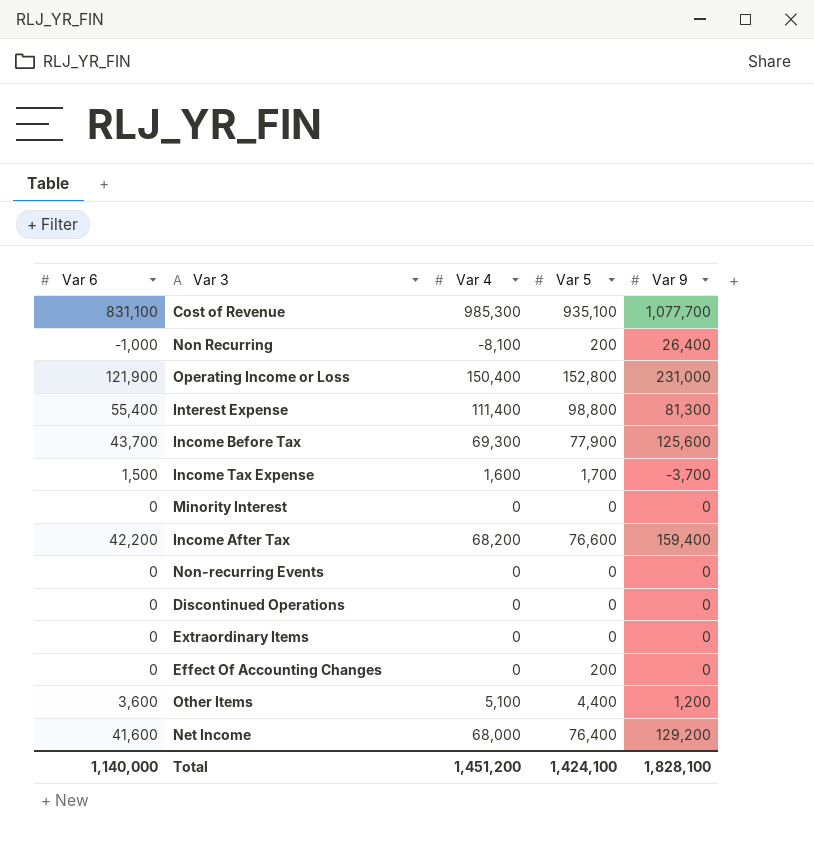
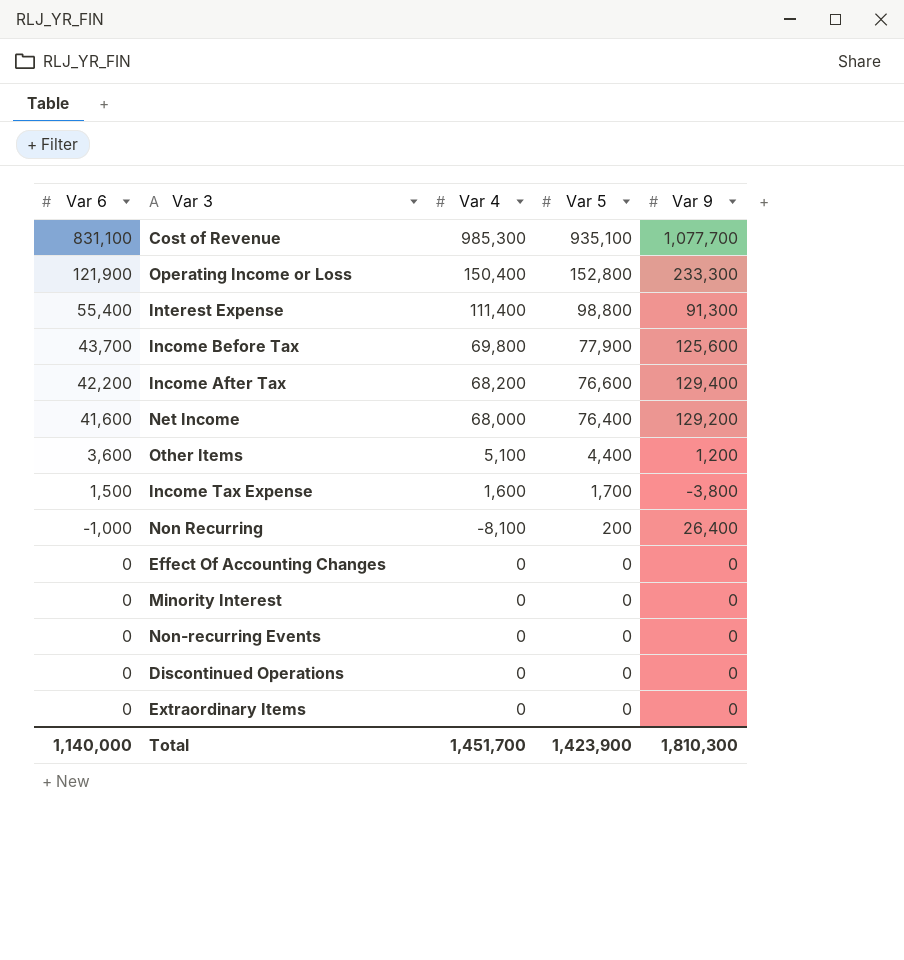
row order: none -> Var 5 descending
Operating Income or Loss | Var 9: 231,000 -> 233,300
Interest Expense | Var 9: 81,300 -> 91,300
Income Before Tax | Var 4: 69,300 -> 69,800
Income After Tax | Var 9: 159,400 -> 129,400
Income Tax Expense | Var 9: -3,700 -> -3,800
Effect Of Accounting Changes | Var 5: 200 -> 0
Total | Var 4: 1,451,200 -> 1,451,700
Total | Var 5: 1,424,100 -> 1,423,900
Total | Var 9: 1,828,100 -> 1,810,300

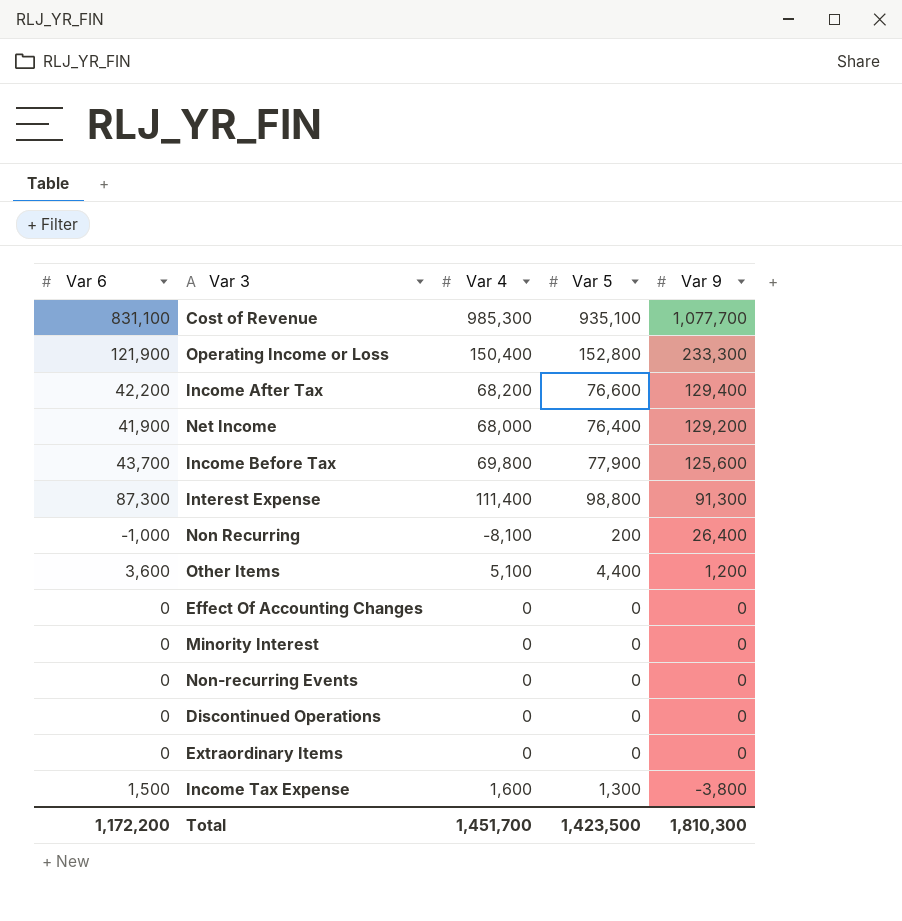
row order: Var 5 descending -> Var 9 descending
Net Income | Var 6: 41,600 -> 41,900
Interest Expense | Var 6: 55,400 -> 87,300
Income Tax Expense | Var 5: 1,700 -> 1,300
Total | Var 6: 1,140,000 -> 1,172,200
Total | Var 5: 1,423,900 -> 1,423,500

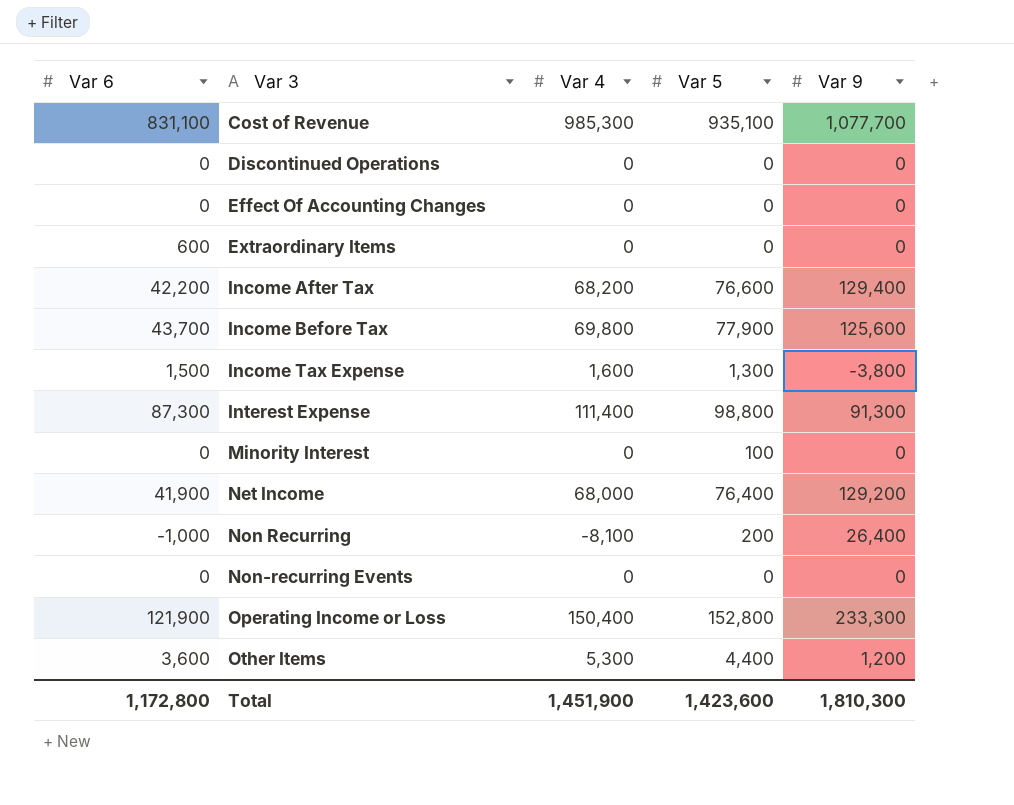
row order: Var 9 descending -> Var 3 ascending
Extraordinary Items | Var 6: 0 -> 600
Minority Interest | Var 5: 0 -> 100
Other Items | Var 4: 5,100 -> 5,300
Total | Var 6: 1,172,200 -> 1,172,800
Total | Var 4: 1,451,700 -> 1,451,900
Total | Var 5: 1,423,500 -> 1,423,600

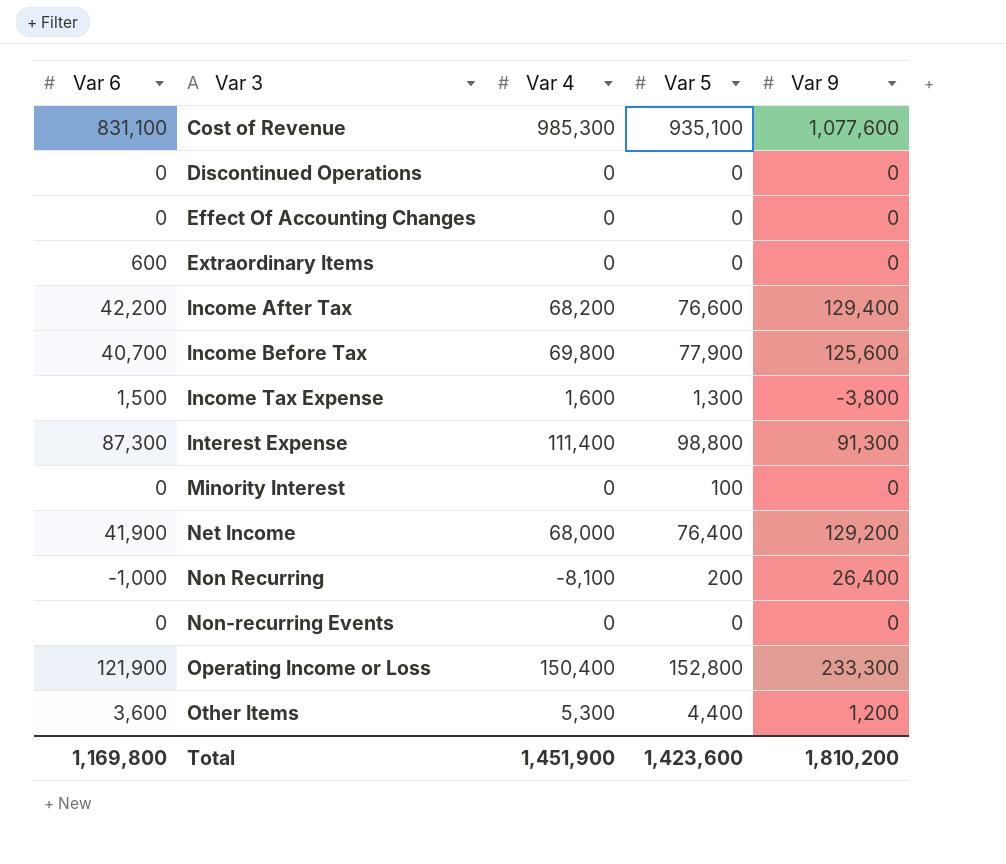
Cost of Revenue | Var 9: 1,077,700 -> 1,077,600
Income Before Tax | Var 6: 43,700 -> 40,700
Total | Var 6: 1,172,800 -> 1,169,800
Total | Var 9: 1,810,300 -> 1,810,200

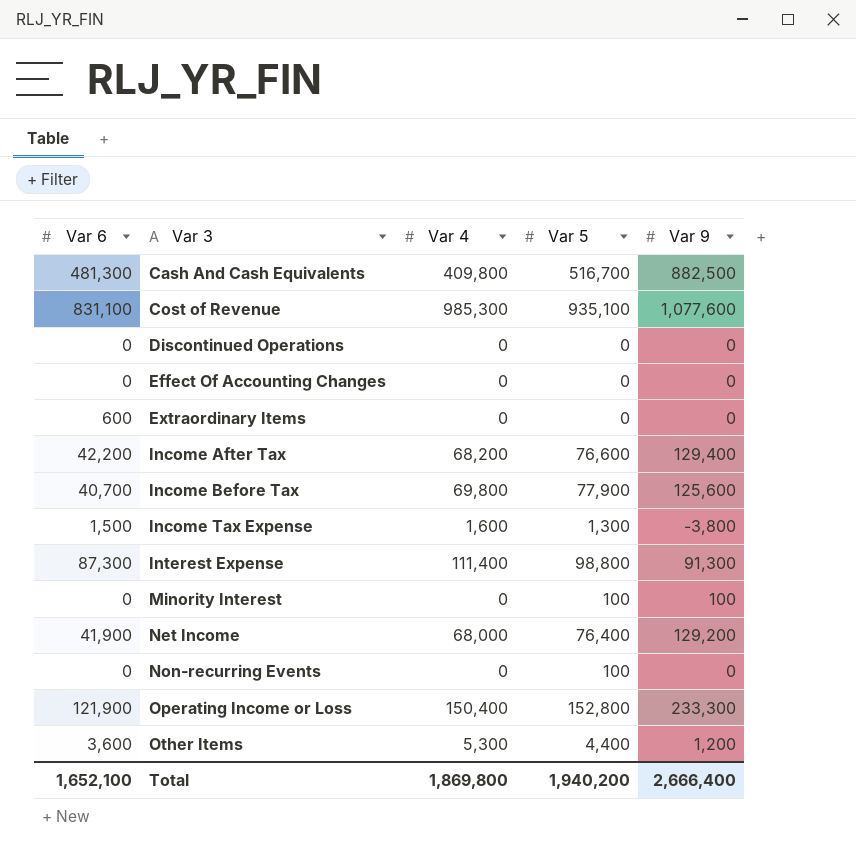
row Non Recurring: -1,000 | -8,100 | 200 | 26,400 -> none
row Cash And Cash Equivalents: none -> 481,300 | 409,800 | 516,700 | 882,500
Minority Interest | Var 9: 0 -> 100
Non-recurring Events | Var 5: 0 -> 100
Total | Var 6: 1,169,800 -> 1,652,100
Total | Var 4: 1,451,900 -> 1,869,800
Total | Var 5: 1,423,600 -> 1,940,200
Total | Var 9: 1,810,200 -> 2,666,400

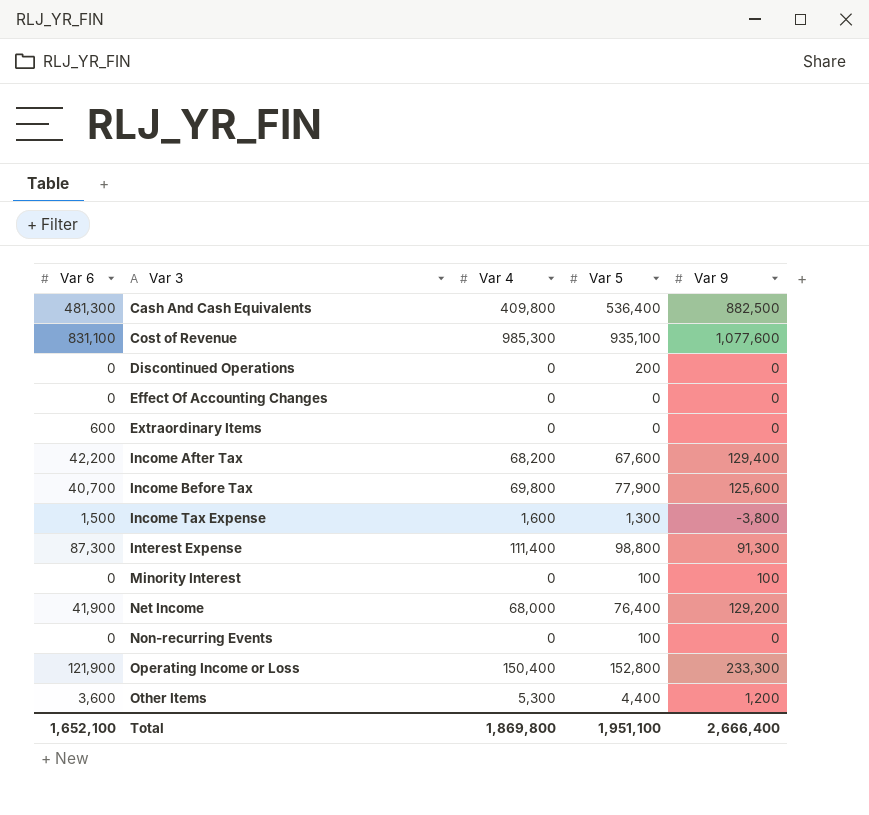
Cash And Cash Equivalents | Var 5: 516,700 -> 536,400
Discontinued Operations | Var 5: 0 -> 200
Income After Tax | Var 5: 76,600 -> 67,600
Total | Var 5: 1,940,200 -> 1,951,100

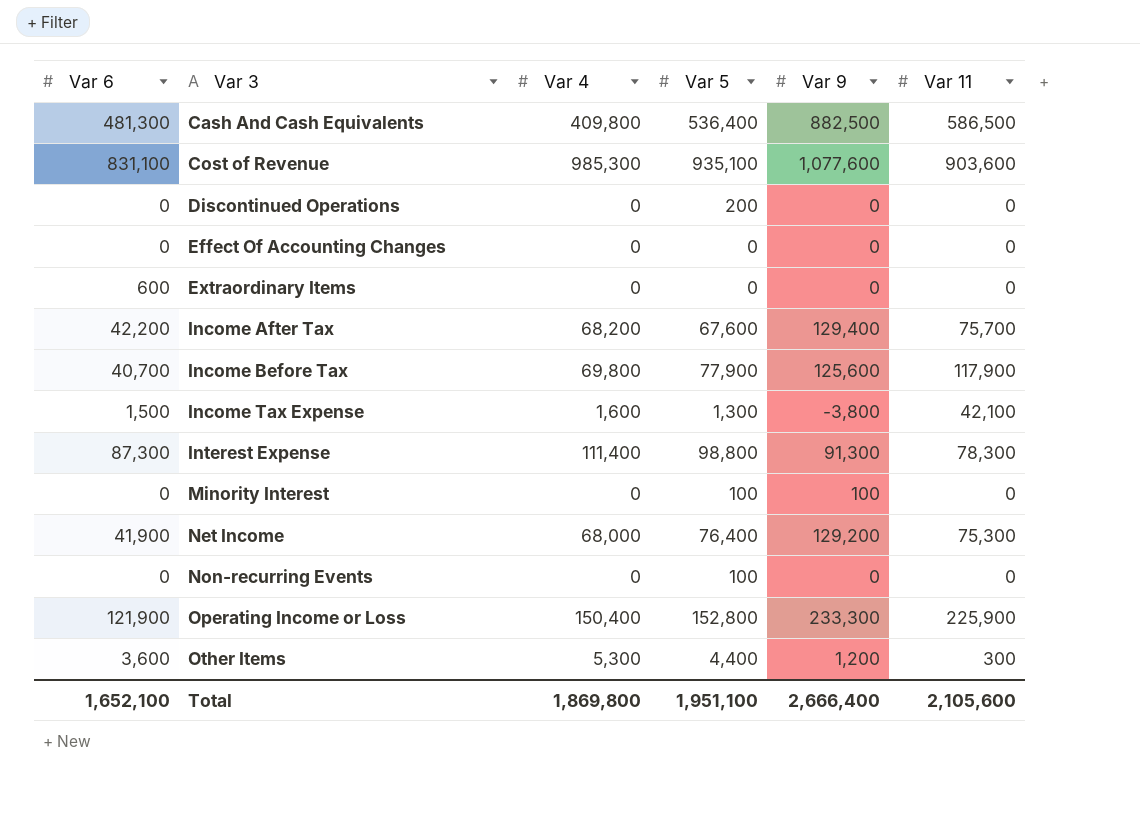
column Var 11 | position: none -> 6

